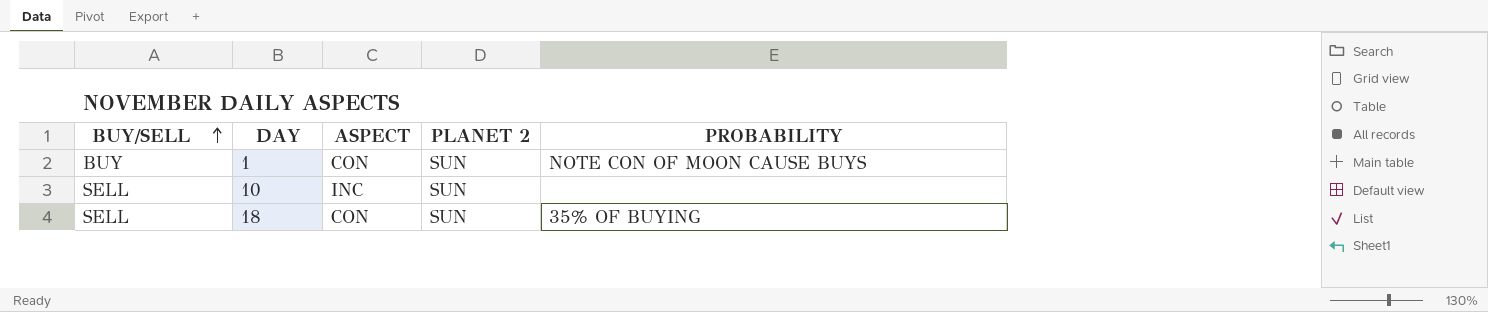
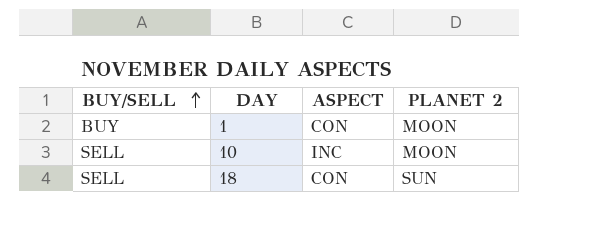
column PROBABILITY | position: 5 -> none
1 | PLANET 2: SUN -> MOON
10 | PLANET 2: SUN -> MOON

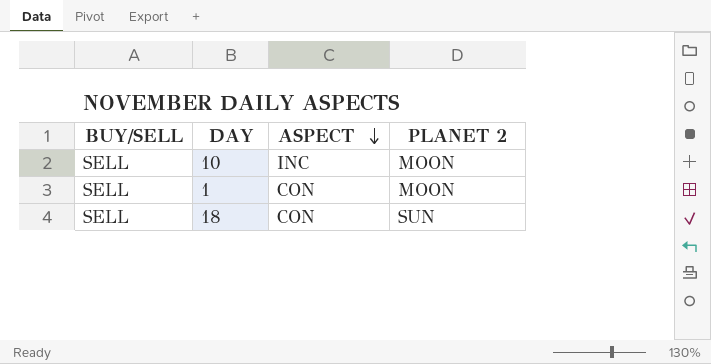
row order: BUY/SELL ascending -> ASPECT descending
1 | BUY/SELL: BUY -> SELL

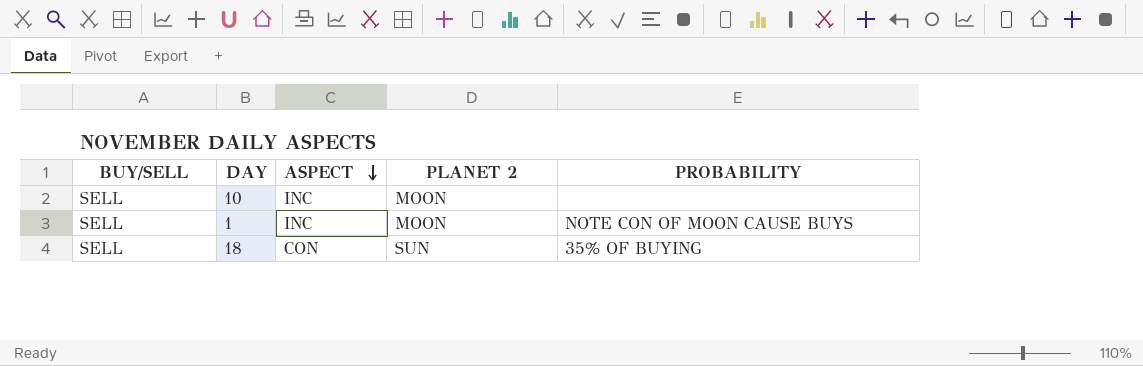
column PROBABILITY | position: none -> 5
1 | ASPECT: CON -> INC

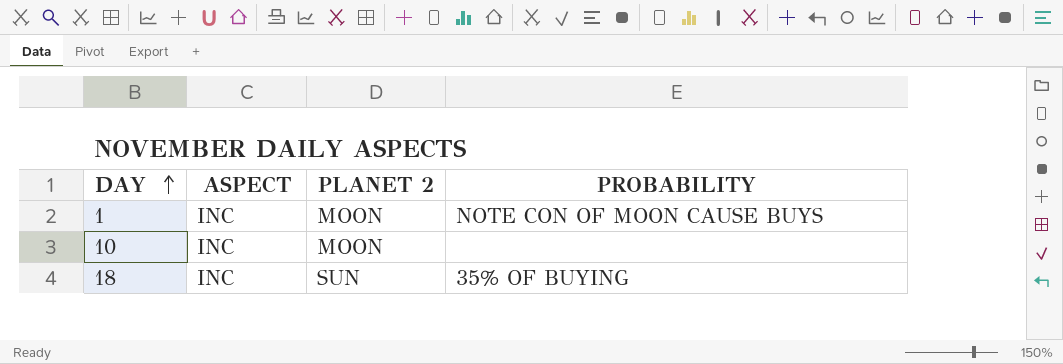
row order: ASPECT descending -> DAY ascending
column BUY/SELL | position: 1 -> none
18 | ASPECT: CON -> INC

